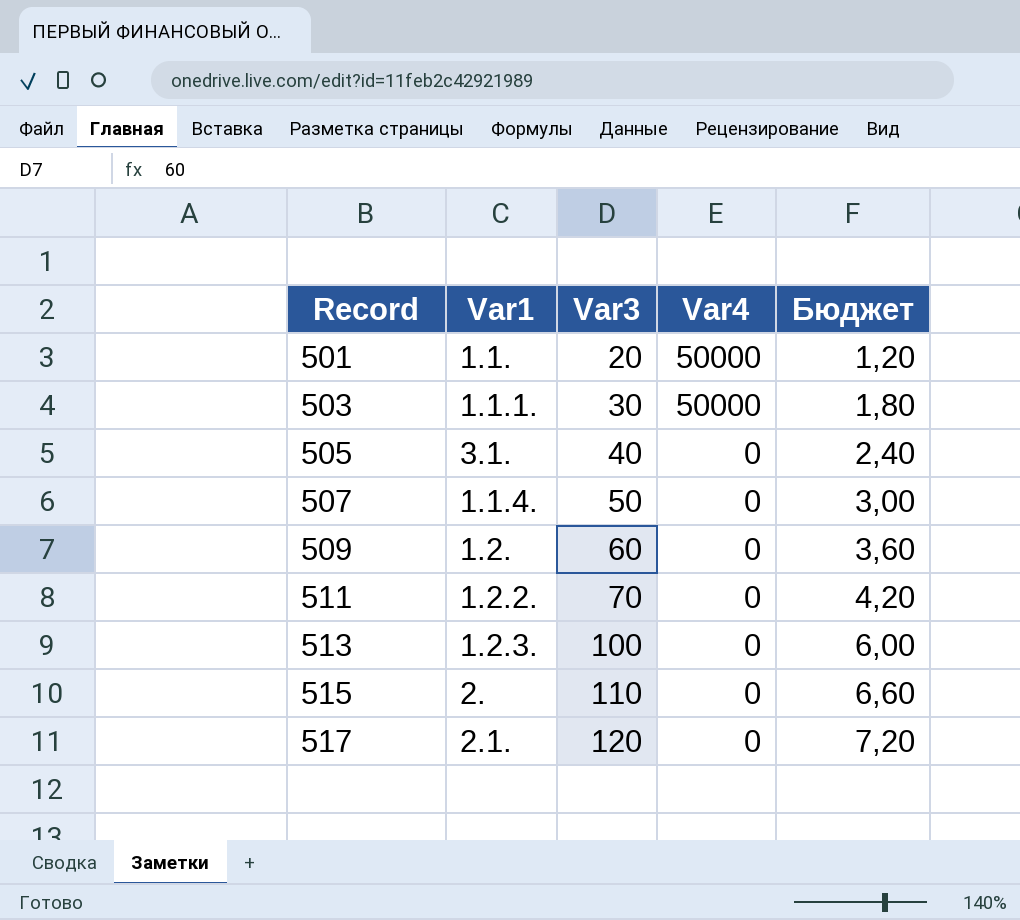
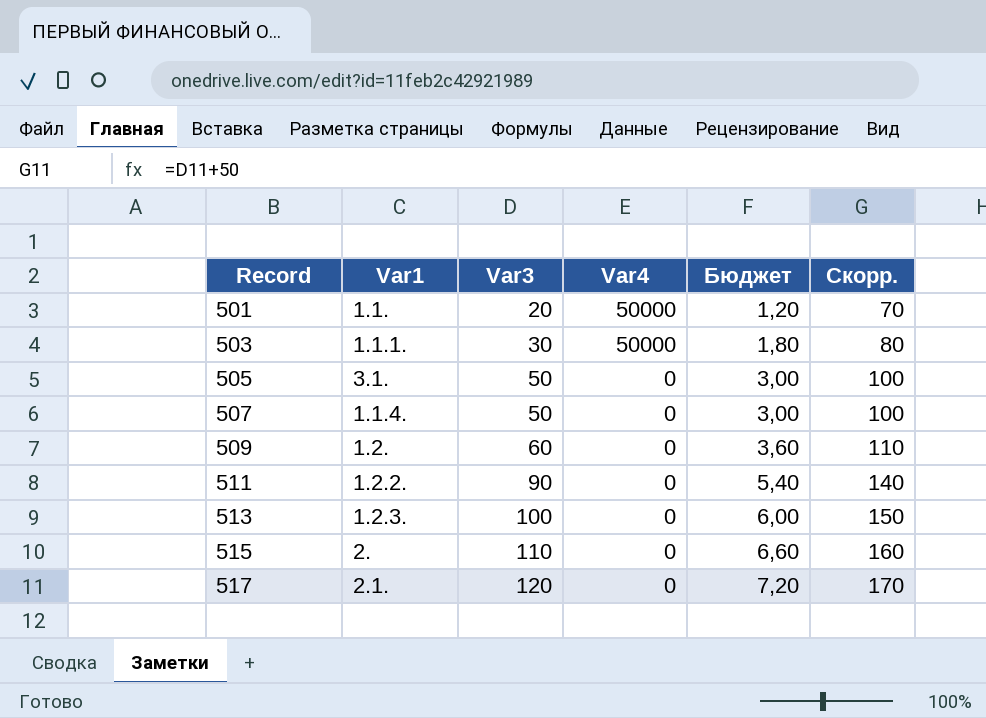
column Скорр. | formula: none -> [Var3] + 50
505 | Var3: 40 -> 50
505 | Бюджет: 2,40 -> 3,00
511 | Var3: 70 -> 90
511 | Бюджет: 4,20 -> 5,40

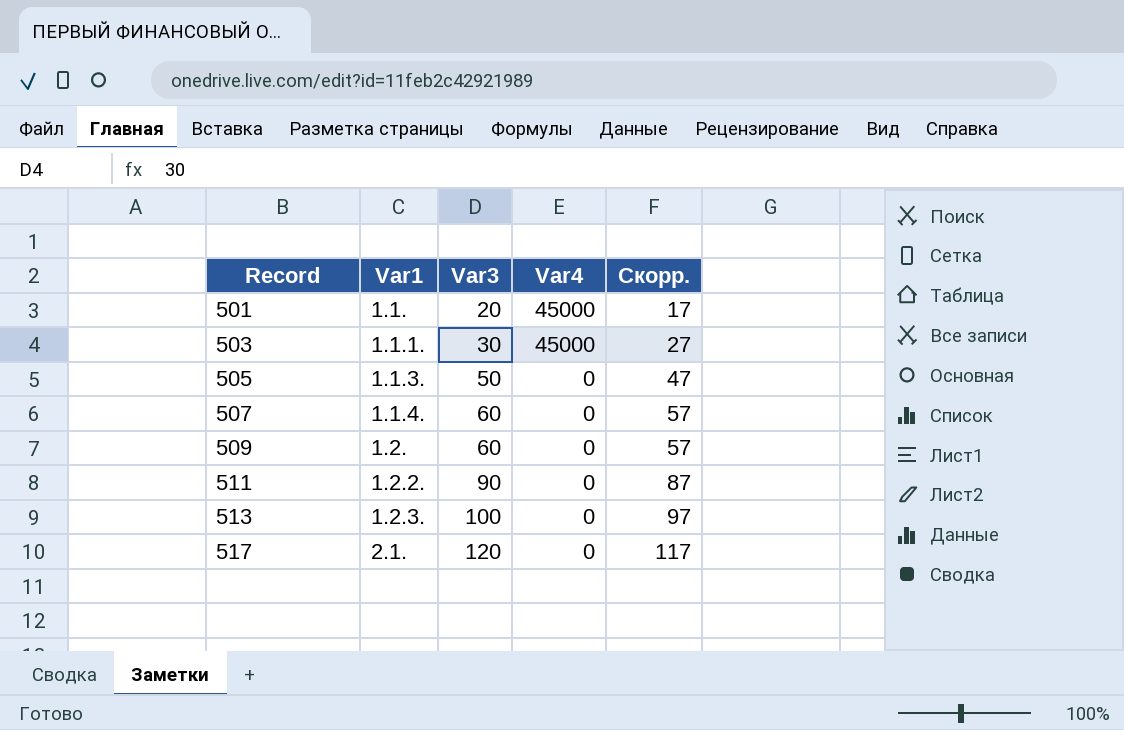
column Бюджет | formula: [Var3] * 0,06 -> none
column Скорр. | formula: [Var3] + 50 -> [Var3] - 3
row 515: 2. | 110 | 0 | 6,60 | 160 -> none
501 | Var4: 50000 -> 45000
503 | Var4: 50000 -> 45000
505 | Var1: 3.1. -> 1.1.3.
507 | Var3: 50 -> 60

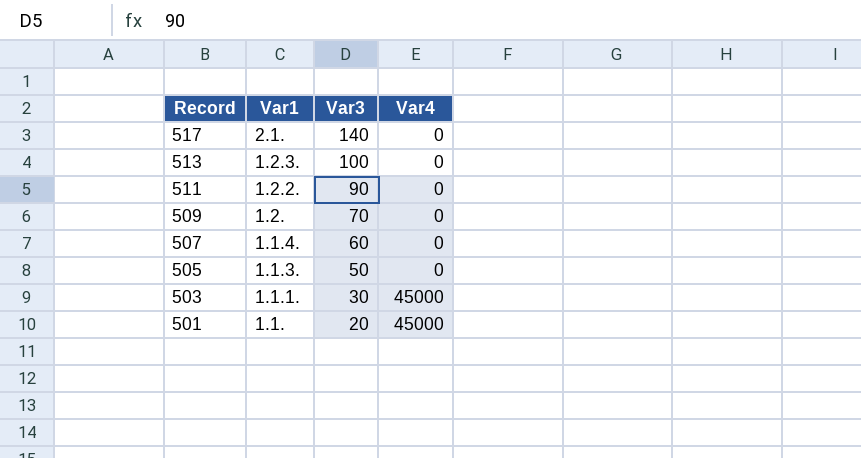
row order: Record ascending -> Record descending
column Скорр. | formula: [Var3] - 3 -> none
517 | Var3: 120 -> 140
509 | Var3: 60 -> 70

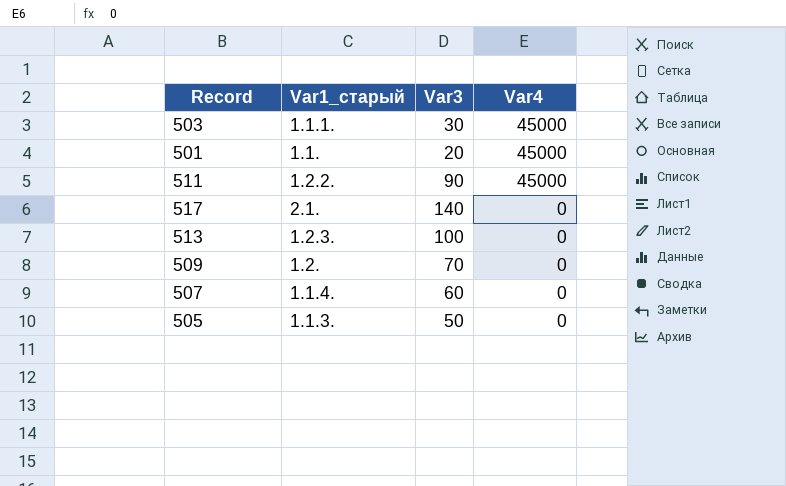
row order: Record descending -> Var4 descending
column name: Var1 -> Var1_старый
511 | Var4: 0 -> 45000

